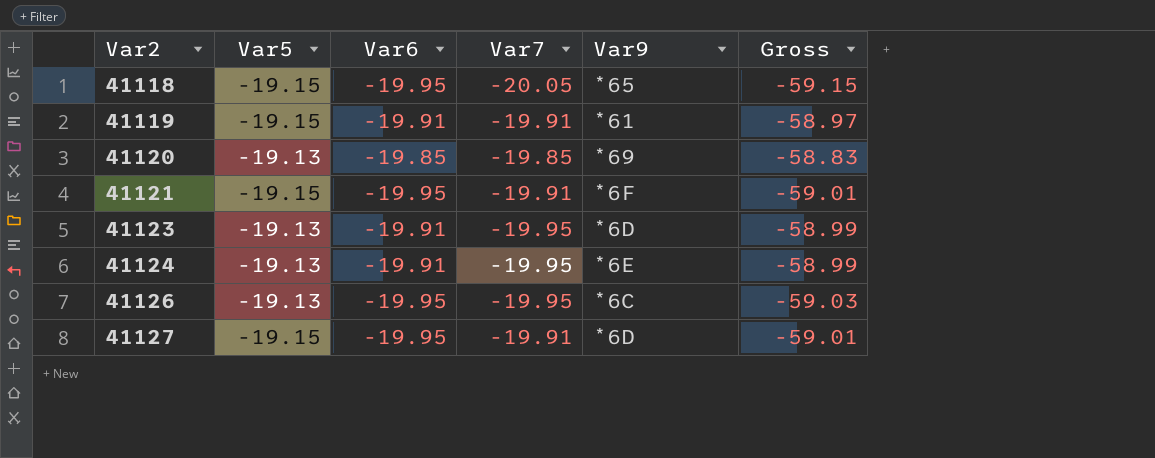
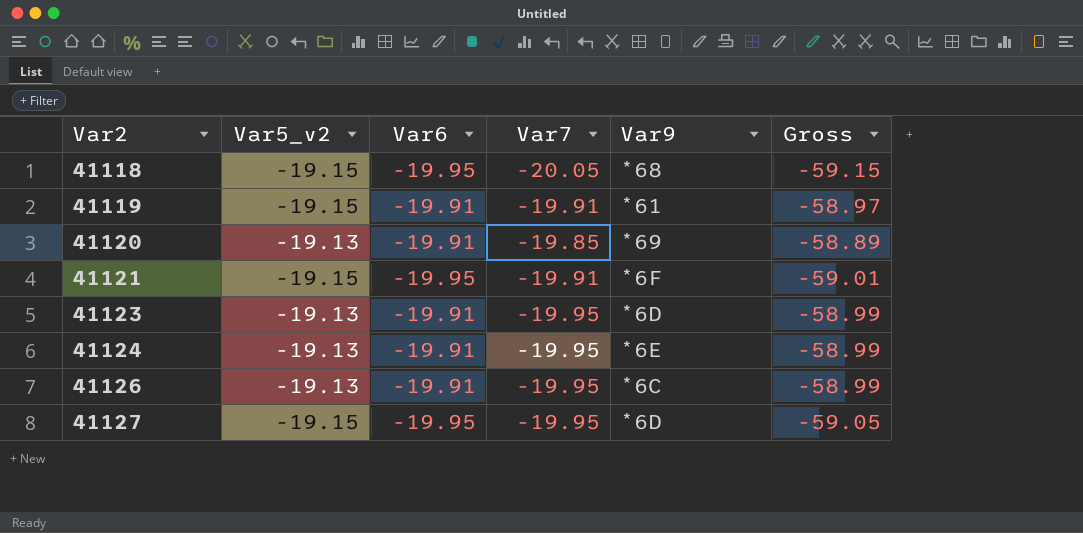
column name: Var5 -> Var5_v2
41118 | Var9: *65 -> *68
41120 | Var6: -19.85 -> -19.91
41120 | Gross: -58.83 -> -58.89
41126 | Var6: -19.95 -> -19.91
41126 | Gross: -59.03 -> -58.99
41127 | Var7: -19.91 -> -19.95
41127 | Gross: -59.01 -> -59.05

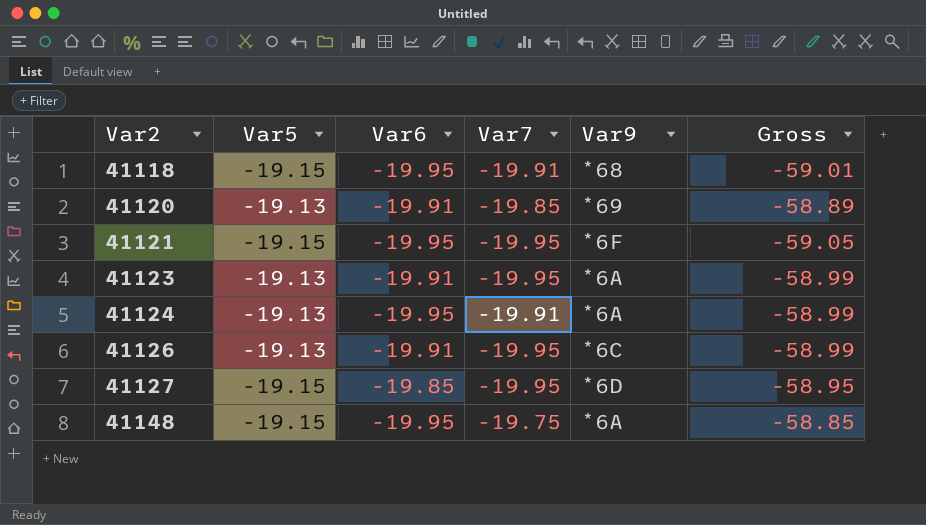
column name: Var5_v2 -> Var5
row 41119: -19.15 | -19.91 | -19.91 | *61 | -58.97 -> none
41118 | Var7: -20.05 -> -19.91
41118 | Gross: -59.15 -> -59.01
41121 | Var7: -19.91 -> -19.95
41121 | Gross: -59.01 -> -59.05
41123 | Var9: *6D -> *6A
41124 | Var6: -19.91 -> -19.95
41124 | Var7: -19.95 -> -19.91
41124 | Var9: *6E -> *6A
41127 | Var6: -19.95 -> -19.85
41127 | Gross: -59.05 -> -58.95
row 41148: none -> -19.15 | -19.95 | -19.75 | *6A | -58.85

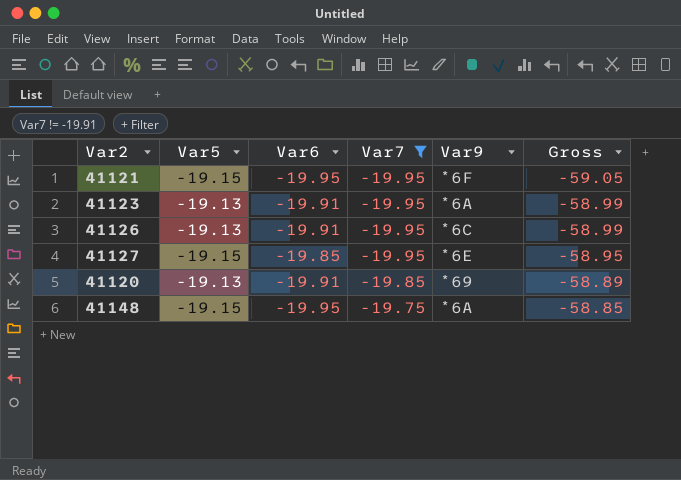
filter: none -> Var7 != -19.91
row order: Var2 ascending -> Var7 ascending
41127 | Var9: *6D -> *6E

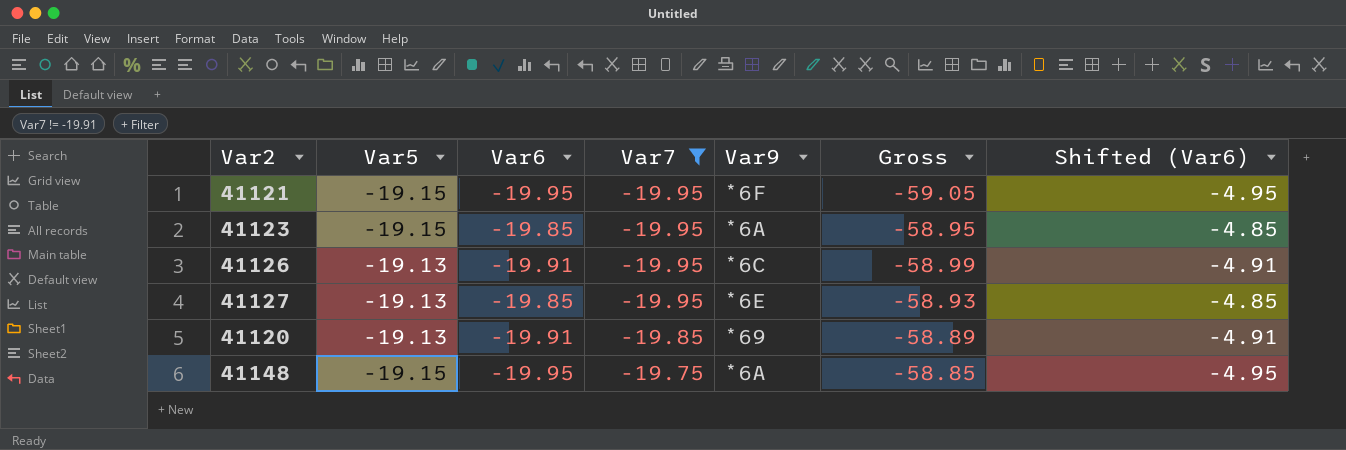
column Shifted (Var6) | formula: none -> [Var6] + 15
41123 | Var5: -19.13 -> -19.15
41123 | Var6: -19.91 -> -19.85
41123 | Gross: -58.99 -> -58.95
41127 | Var5: -19.15 -> -19.13
41127 | Gross: -58.95 -> -58.93

